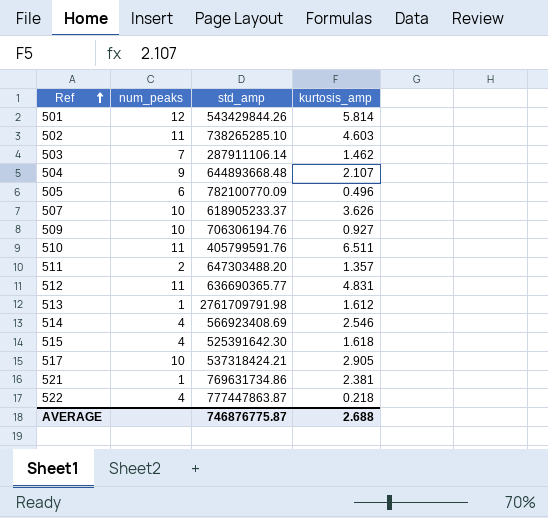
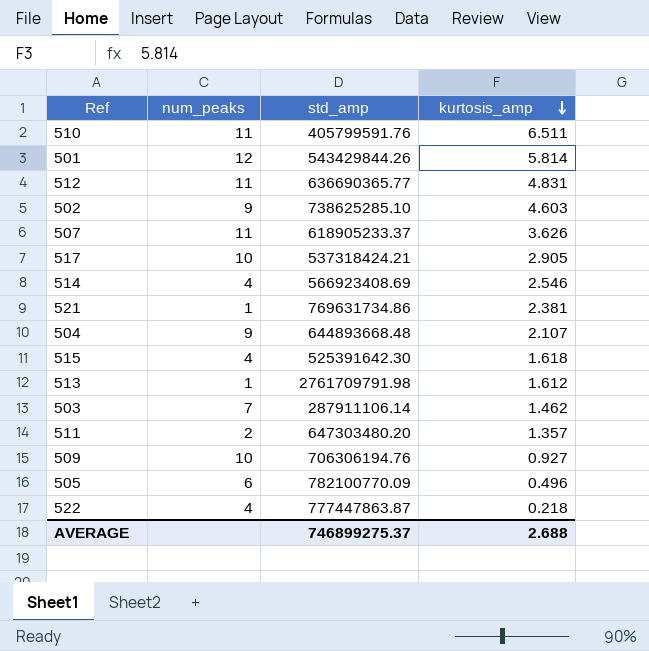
row order: Ref ascending -> kurtosis_amp descending
502 | num_peaks: 11 -> 9
502 | std_amp: 738265285.10 -> 738625285.10
507 | num_peaks: 10 -> 11
511 | std_amp: 647303488.20 -> 647303480.20
AVERAGE | std_amp: 746876775.87 -> 746899275.37

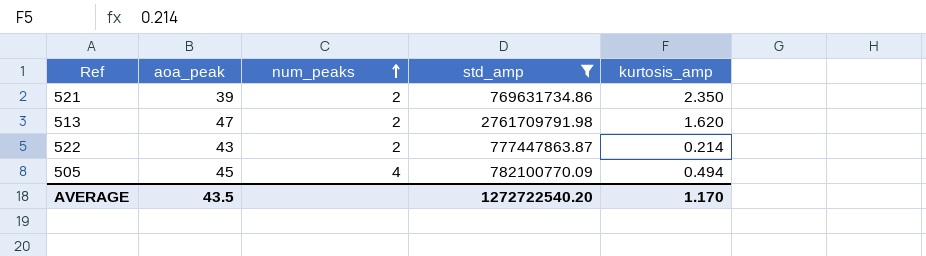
filter: none -> std_amp >= 769631734.86
row order: kurtosis_amp descending -> num_peaks ascending
column aoa_peak | position: none -> 2
521 | num_peaks: 1 -> 2
521 | kurtosis_amp: 2.381 -> 2.350
513 | num_peaks: 1 -> 2
513 | kurtosis_amp: 1.612 -> 1.620
522 | num_peaks: 4 -> 2
522 | kurtosis_amp: 0.218 -> 0.214
505 | num_peaks: 6 -> 4
505 | kurtosis_amp: 0.496 -> 0.494
AVERAGE | std_amp: 746899275.37 -> 1272722540.20
AVERAGE | kurtosis_amp: 2.688 -> 1.170

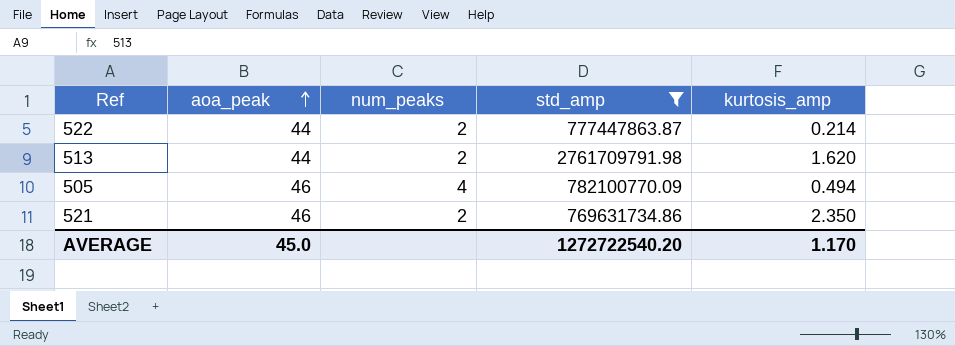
row order: num_peaks ascending -> aoa_peak ascending
522 | aoa_peak: 43 -> 44
513 | aoa_peak: 47 -> 44
505 | aoa_peak: 45 -> 46
521 | aoa_peak: 39 -> 46
AVERAGE | aoa_peak: 43.5 -> 45.0

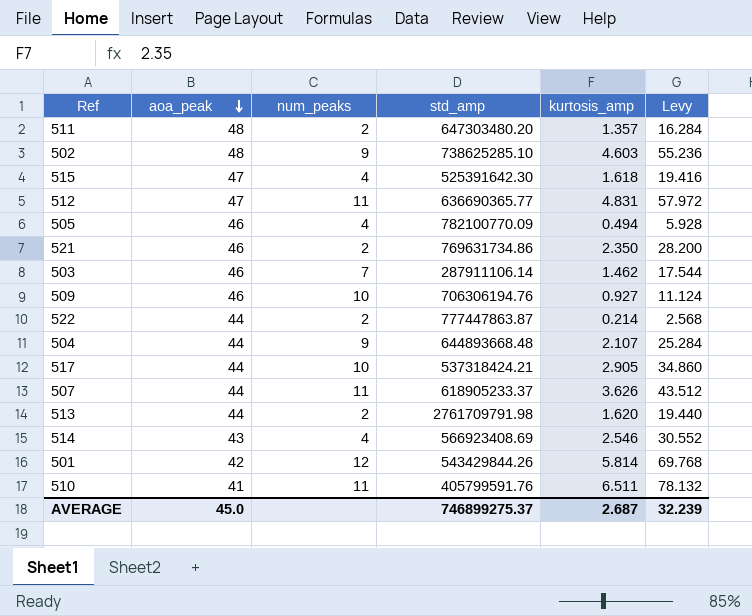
filter: std_amp >= 769631734.86 -> none
row order: aoa_peak ascending -> aoa_peak descending
column Levy | formula: none -> [kurtosis_amp] * 12
AVERAGE | std_amp: 1272722540.20 -> 746899275.37
AVERAGE | kurtosis_amp: 1.170 -> 2.687

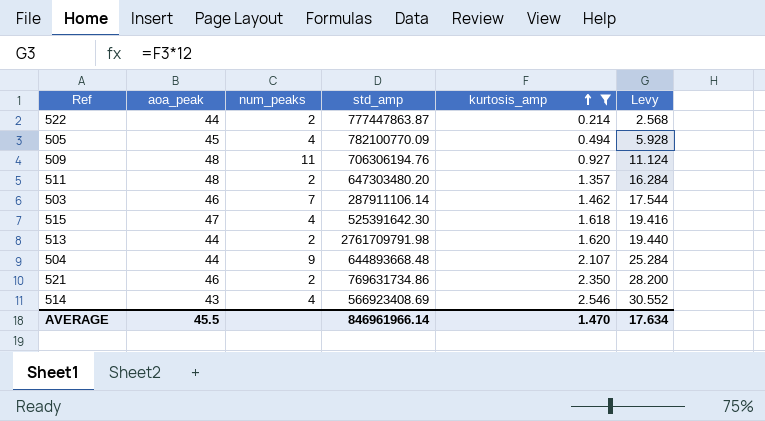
filter: none -> kurtosis_amp <= 2.546
row order: aoa_peak descending -> kurtosis_amp ascending
505 | aoa_peak: 46 -> 45
509 | aoa_peak: 46 -> 48
509 | num_peaks: 10 -> 11
AVERAGE | aoa_peak: 45.0 -> 45.5
AVERAGE | std_amp: 746899275.37 -> 846961966.14
AVERAGE | kurtosis_amp: 2.687 -> 1.470
AVERAGE | Levy: 32.239 -> 17.634

